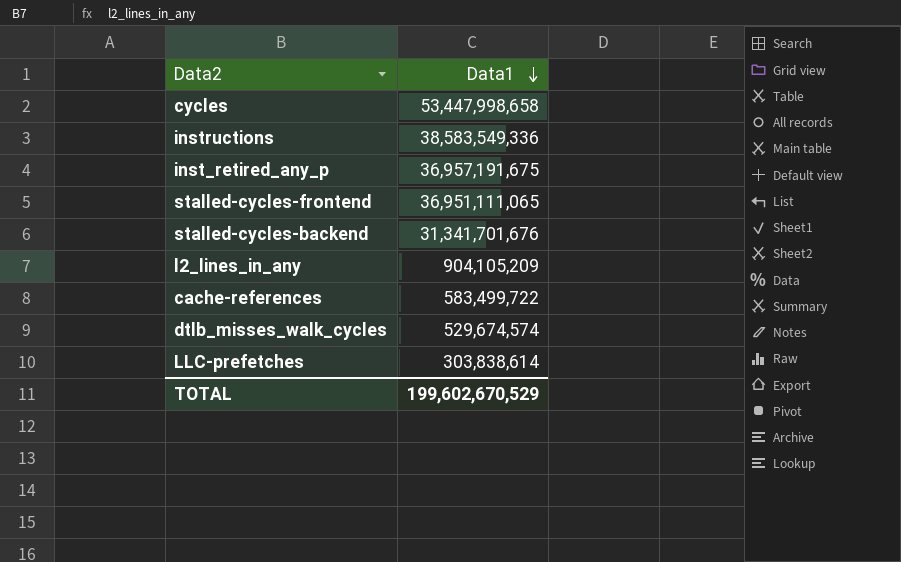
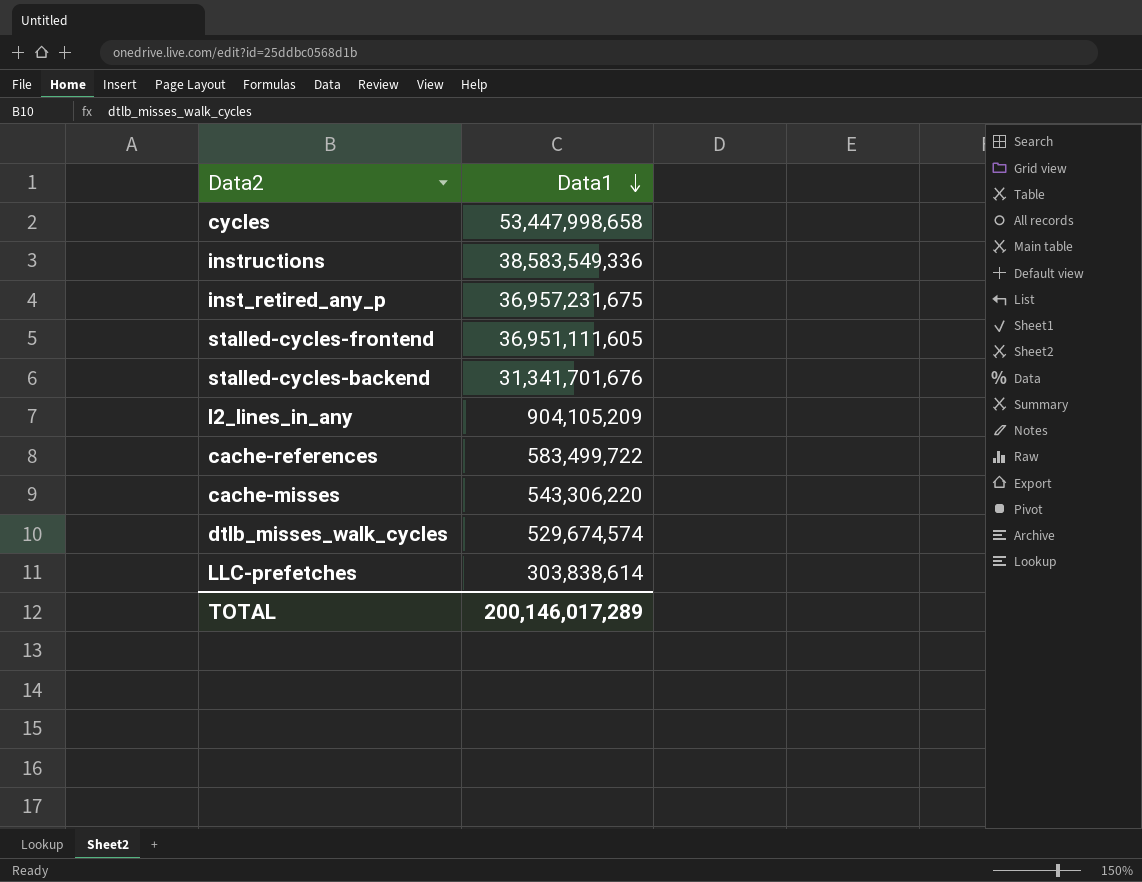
inst_retired_any_p | Data1: 36,957,191,675 -> 36,957,231,675
stalled-cycles-frontend | Data1: 36,951,111,065 -> 36,951,111,605
row cache-misses: none -> 543,306,220
TOTAL | Data1: 199,602,670,529 -> 200,146,017,289

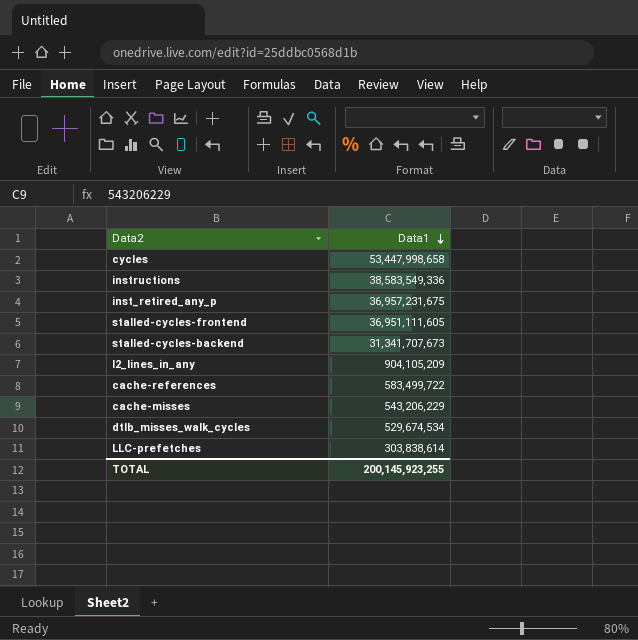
stalled-cycles-backend | Data1: 31,341,701,676 -> 31,341,707,673
cache-misses | Data1: 543,306,220 -> 543,206,229
dtlb_misses_walk_cycles | Data1: 529,674,574 -> 529,674,534
TOTAL | Data1: 200,146,017,289 -> 200,145,923,255

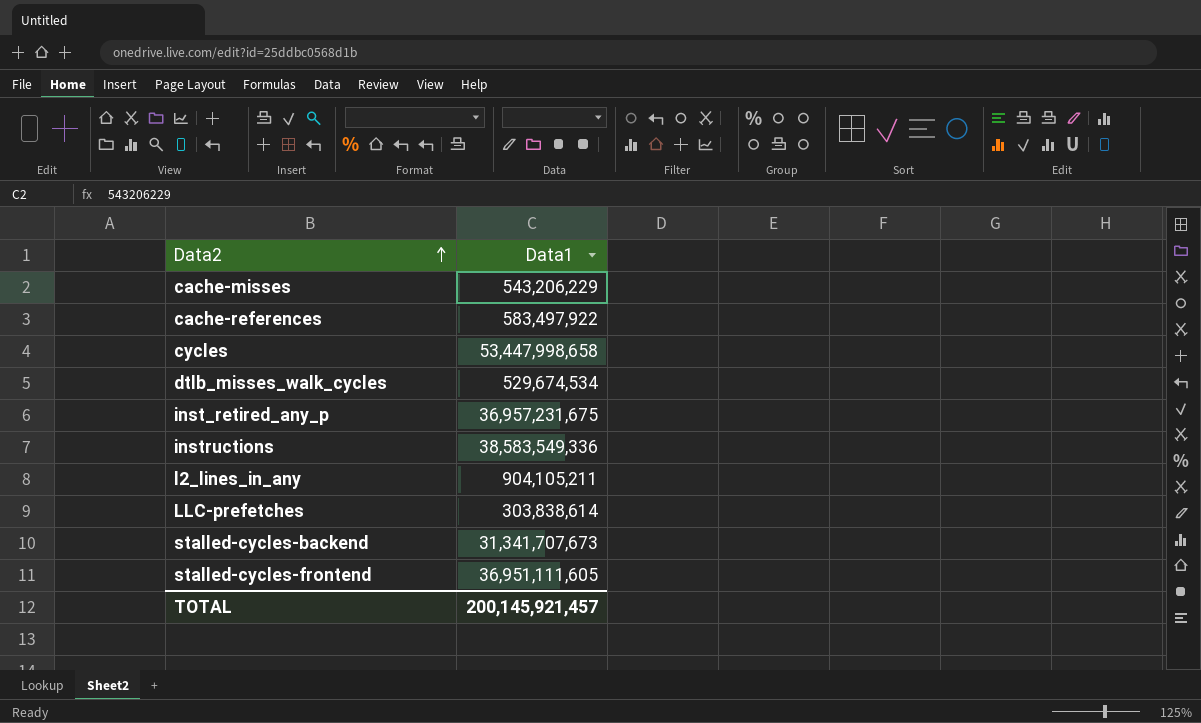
row order: Data1 descending -> Data2 ascending
cache-references | Data1: 583,499,722 -> 583,497,922
l2_lines_in_any | Data1: 904,105,209 -> 904,105,211
TOTAL | Data1: 200,145,923,255 -> 200,145,921,457

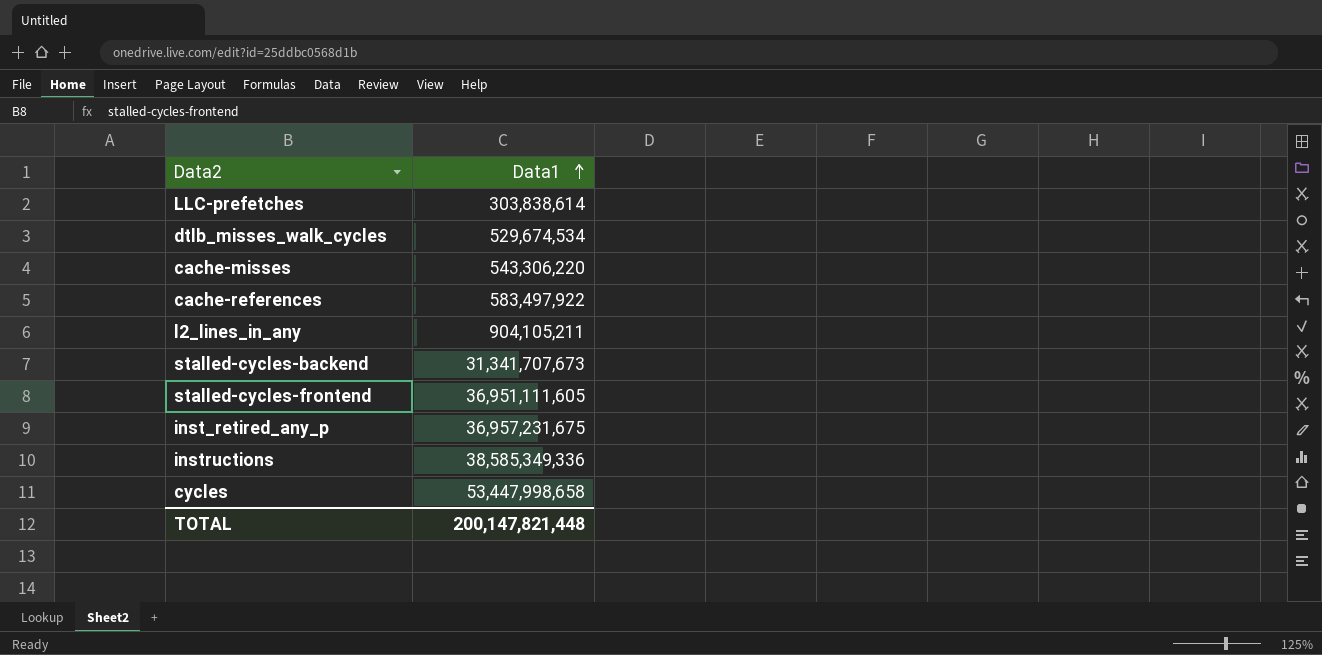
row order: Data2 ascending -> Data1 ascending
cache-misses | Data1: 543,206,229 -> 543,306,220
instructions | Data1: 38,583,549,336 -> 38,585,349,336
TOTAL | Data1: 200,145,921,457 -> 200,147,821,448

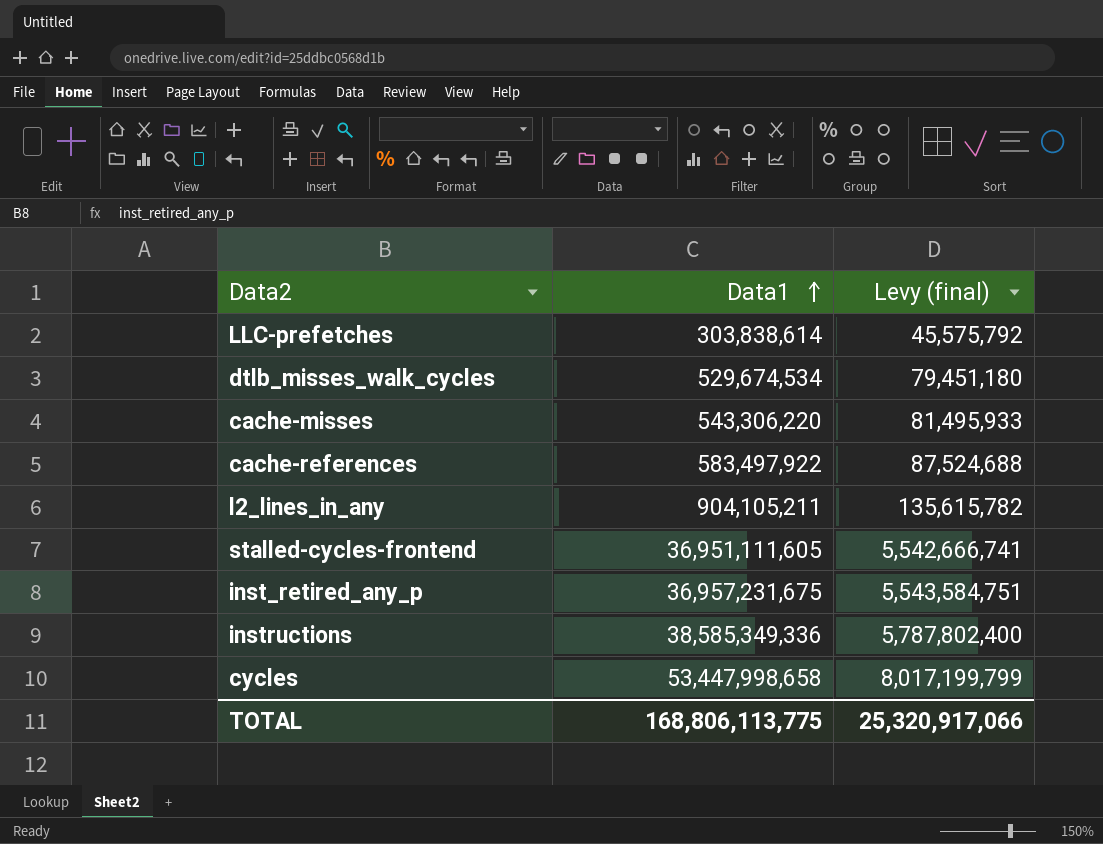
column Levy (final) | formula: none -> [Data1] * 0.15
row stalled-cycles-backend: 31,341,707,673 -> none
TOTAL | Data1: 200,147,821,448 -> 168,806,113,775

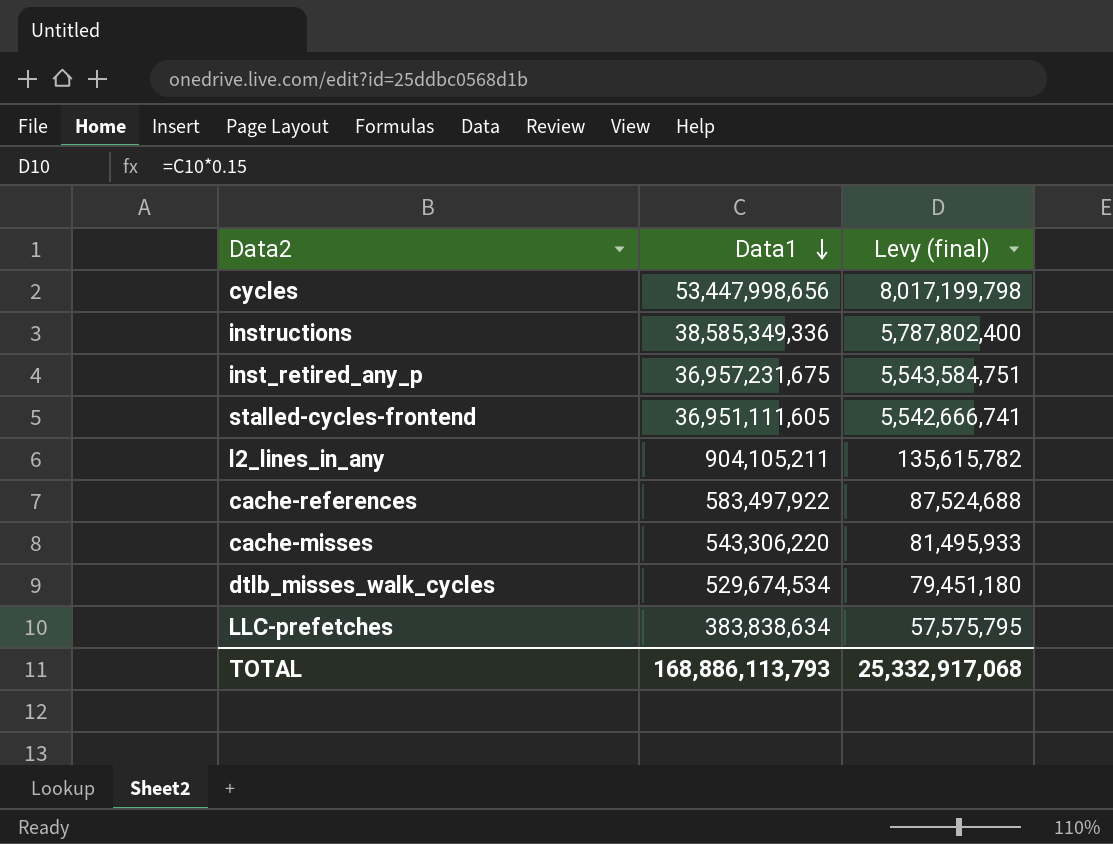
row order: Data1 ascending -> Data1 descending
cycles | Data1: 53,447,998,658 -> 53,447,998,656
cycles | Levy (final): 8,017,199,799 -> 8,017,199,798
LLC-prefetches | Data1: 303,838,614 -> 383,838,634
LLC-prefetches | Levy (final): 45,575,792 -> 57,575,795
TOTAL | Data1: 168,806,113,775 -> 168,886,113,793
TOTAL | Levy (final): 25,320,917,066 -> 25,332,917,068

